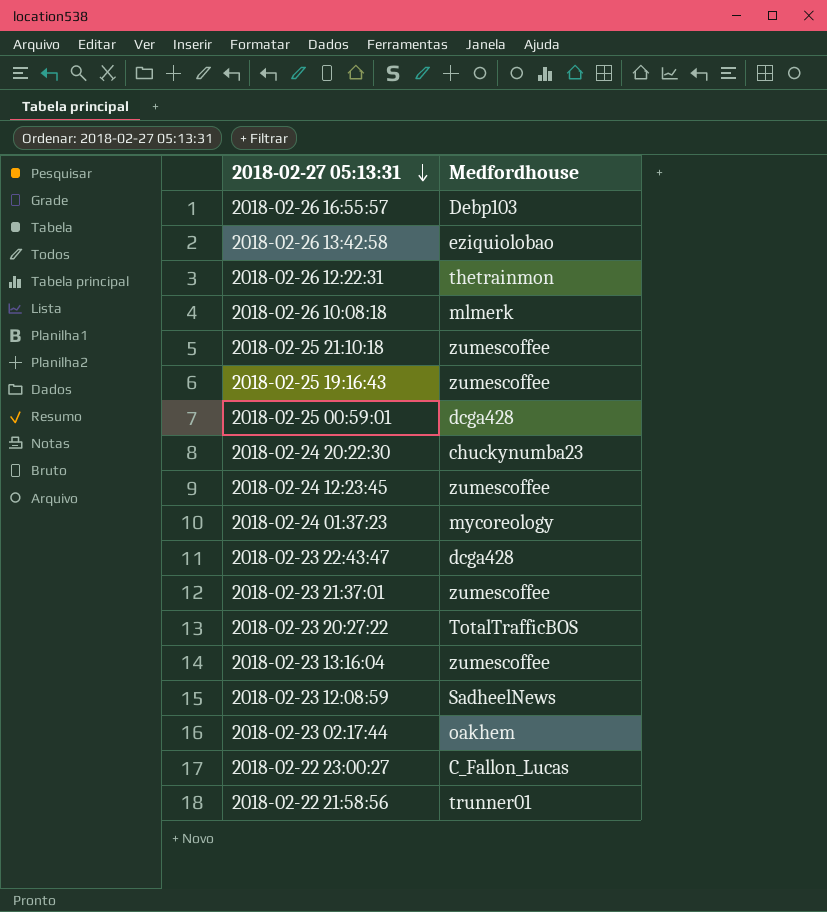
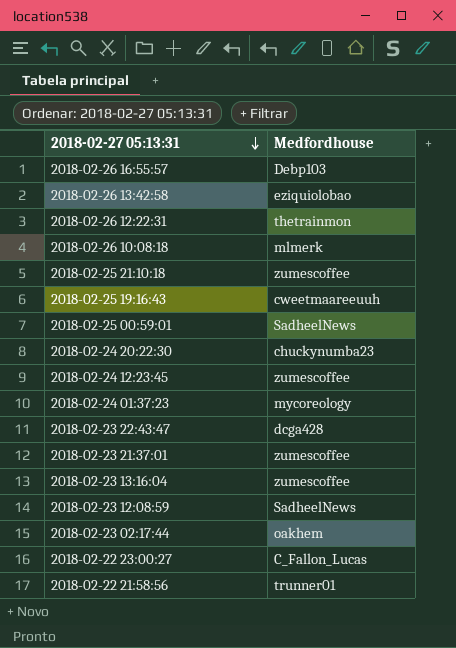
row 2018-02-23 20:27:22: TotalTrafficBOS -> none
2018-02-25 19:16:43 | Medfordhouse: zumescoffee -> cweetmaareeuuh
2018-02-25 00:59:01 | Medfordhouse: dcga428 -> SadheelNews

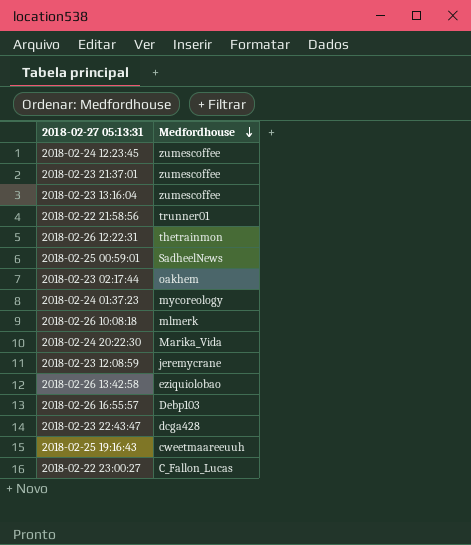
row order: 2018-02-27 05:13:31 descending -> Medfordhouse descending
row 2018-02-25 21:10:18: zumescoffee -> none
2018-02-24 20:22:30 | Medfordhouse: chuckynumba23 -> Marika_Vida
2018-02-23 12:08:59 | Medfordhouse: SadheelNews -> jeremycrane

